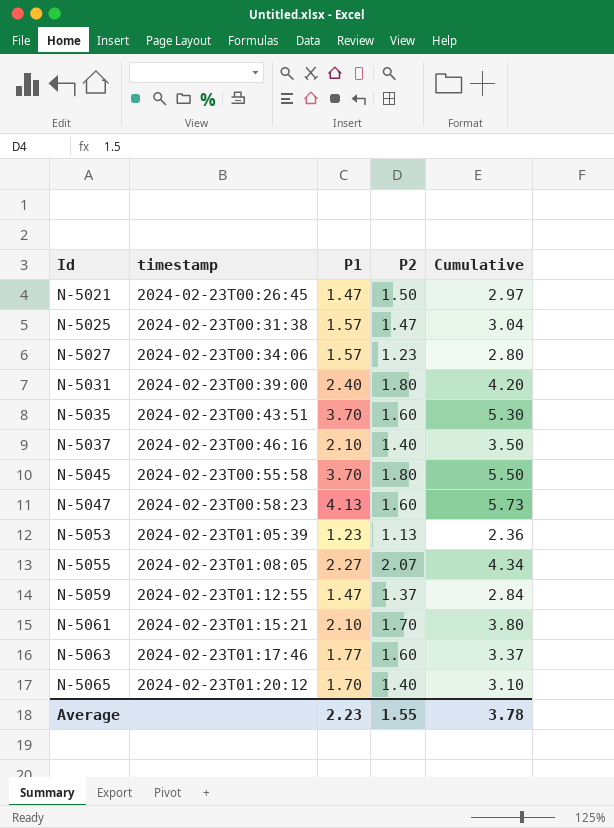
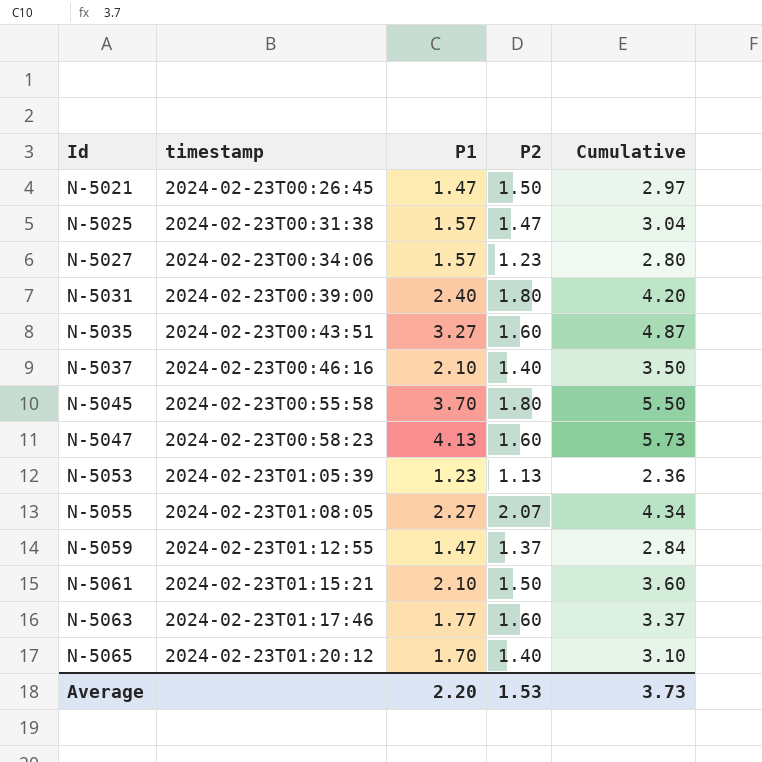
N-5035 | P1: 3.70 -> 3.27
N-5035 | Cumulative: 5.30 -> 4.87
N-5061 | P2: 1.70 -> 1.50
N-5061 | Cumulative: 3.80 -> 3.60
Average | P1: 2.23 -> 2.20
Average | P2: 1.55 -> 1.53
Average | Cumulative: 3.78 -> 3.73

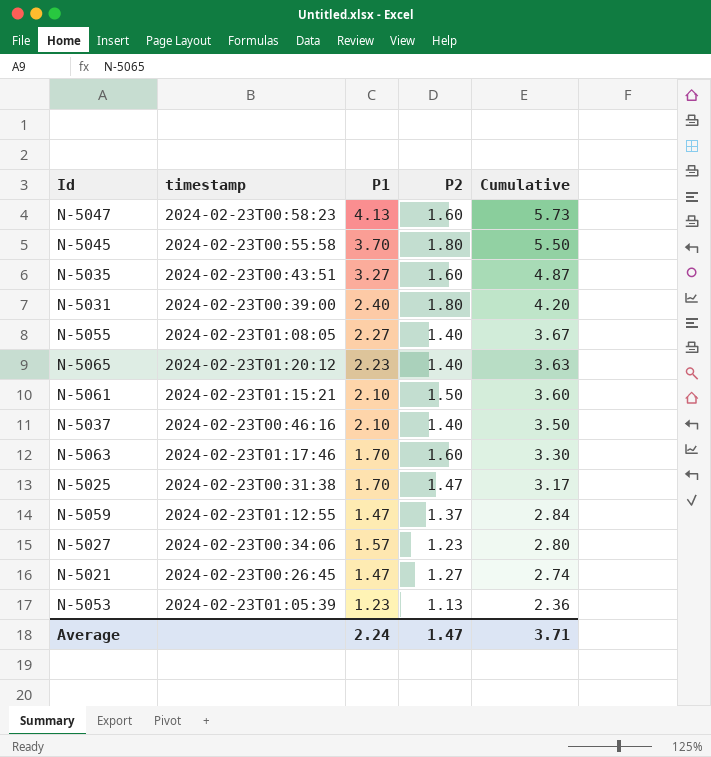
row order: Id ascending -> Cumulative descending
N-5055 | P2: 2.07 -> 1.40
N-5055 | Cumulative: 4.34 -> 3.67
N-5065 | P1: 1.70 -> 2.23
N-5065 | Cumulative: 3.10 -> 3.63
N-5063 | P1: 1.77 -> 1.70
N-5063 | Cumulative: 3.37 -> 3.30
N-5025 | P1: 1.57 -> 1.70
N-5025 | Cumulative: 3.04 -> 3.17
N-5021 | P2: 1.50 -> 1.27
N-5021 | Cumulative: 2.97 -> 2.74
Average | P1: 2.20 -> 2.24
Average | P2: 1.53 -> 1.47
Average | Cumulative: 3.73 -> 3.71

